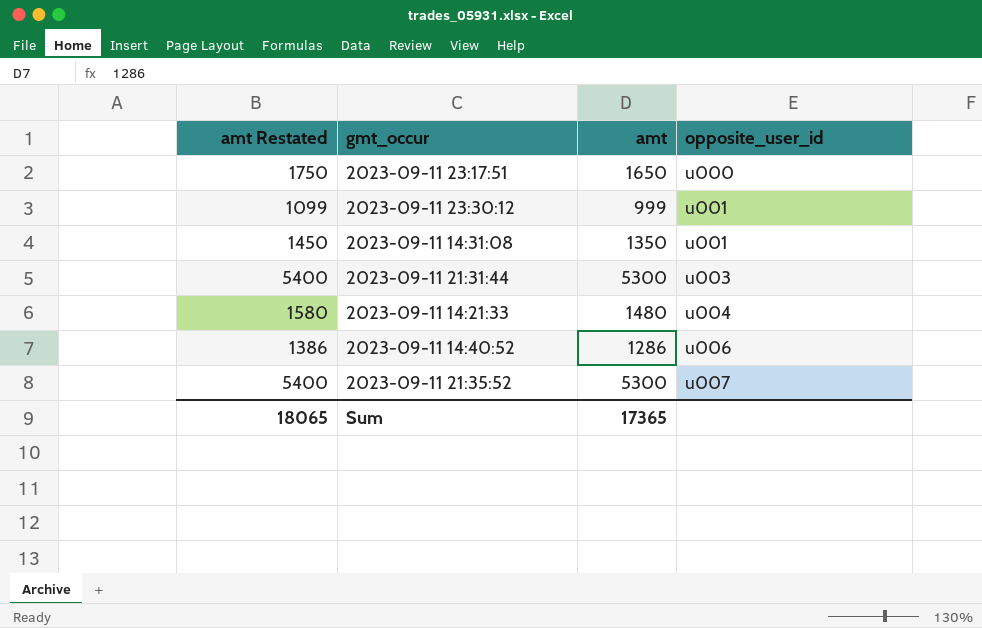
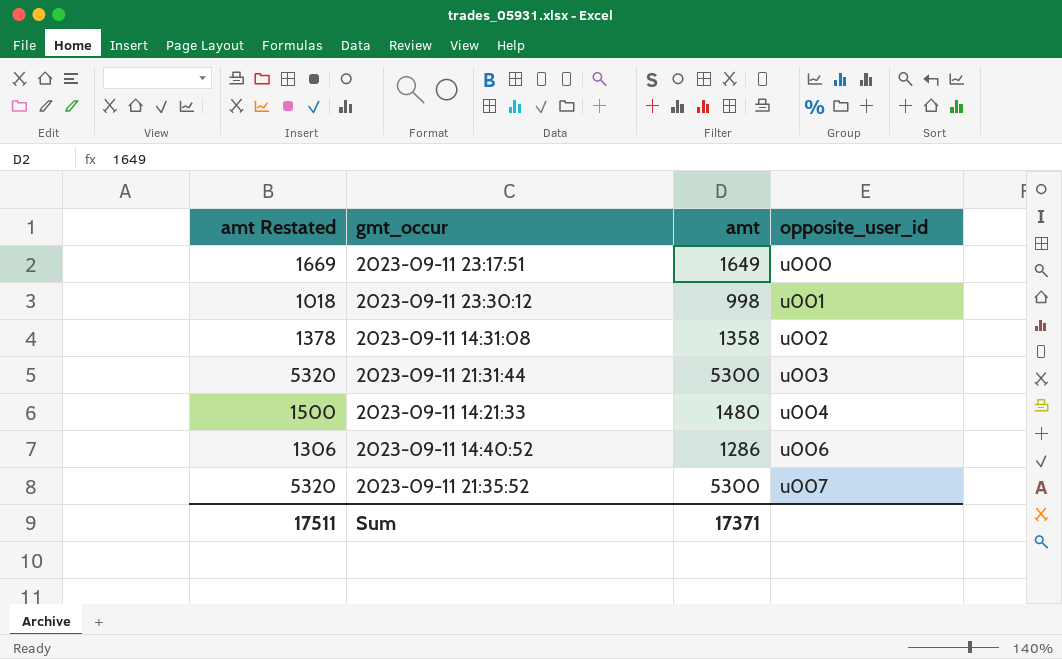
column amt Restated | formula: [amt] + 100 -> [amt] + 20
2023-09-11 23:17:51 | amt: 1650 -> 1649
2023-09-11 23:30:12 | amt: 999 -> 998
2023-09-11 14:31:08 | amt: 1350 -> 1358
2023-09-11 14:31:08 | opposite_user_id: u001 -> u002
Sum | amt Restated: 18065 -> 17511
Sum | amt: 17365 -> 17371

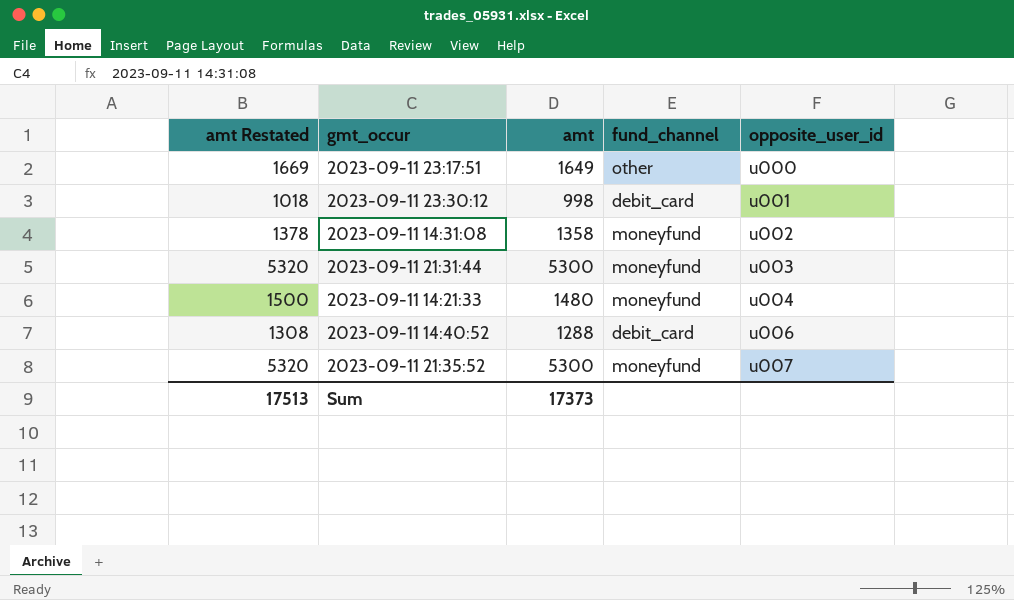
column fund_channel | position: none -> 4
2023-09-11 14:40:52 | amt Restated: 1306 -> 1308
2023-09-11 14:40:52 | amt: 1286 -> 1288
Sum | amt Restated: 17511 -> 17513
Sum | amt: 17371 -> 17373

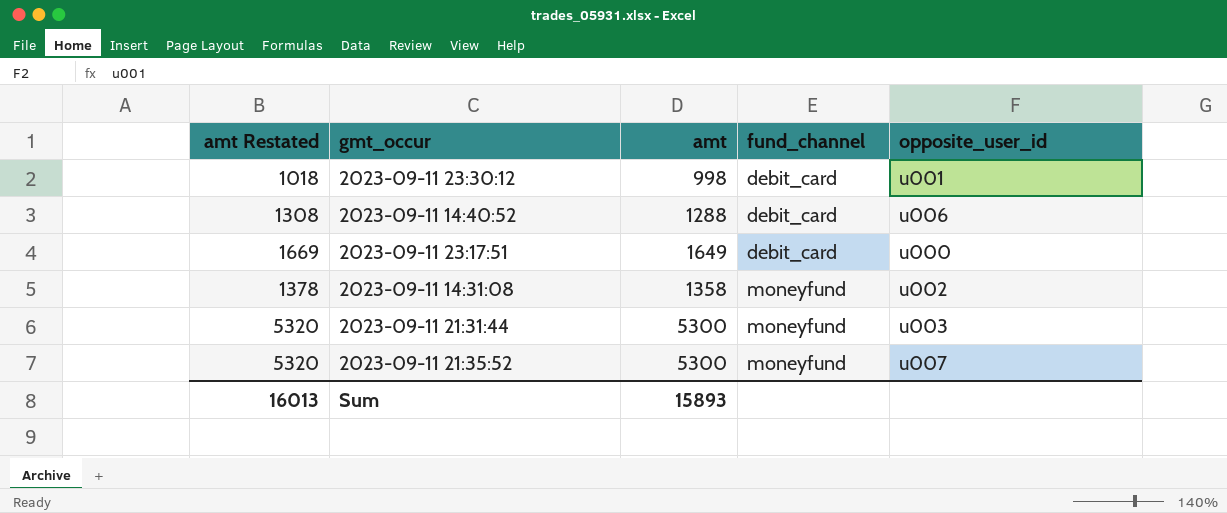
row order: opposite_user_id ascending -> fund_channel ascending
row 2023-09-11 14:21:33: 1500 | 1480 | moneyfund | u004 -> none
2023-09-11 23:17:51 | fund_channel: other -> debit_card
Sum | amt Restated: 17513 -> 16013
Sum | amt: 17373 -> 15893

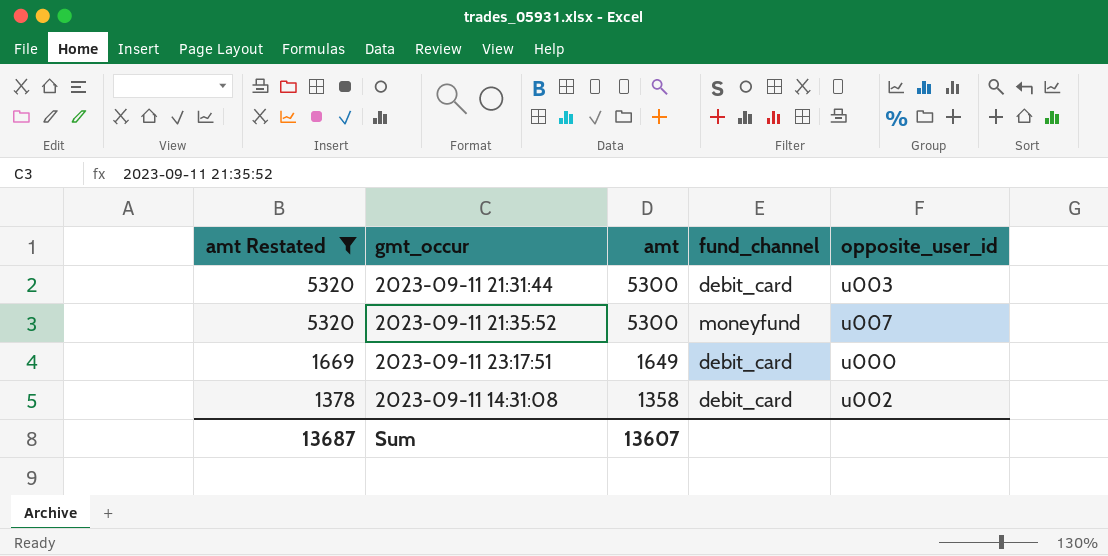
filter: none -> amt Restated >= 1378
row order: fund_channel ascending -> amt Restated descending
2023-09-11 21:31:44 | fund_channel: moneyfund -> debit_card
2023-09-11 14:31:08 | fund_channel: moneyfund -> debit_card
Sum | amt Restated: 16013 -> 13687
Sum | amt: 15893 -> 13607

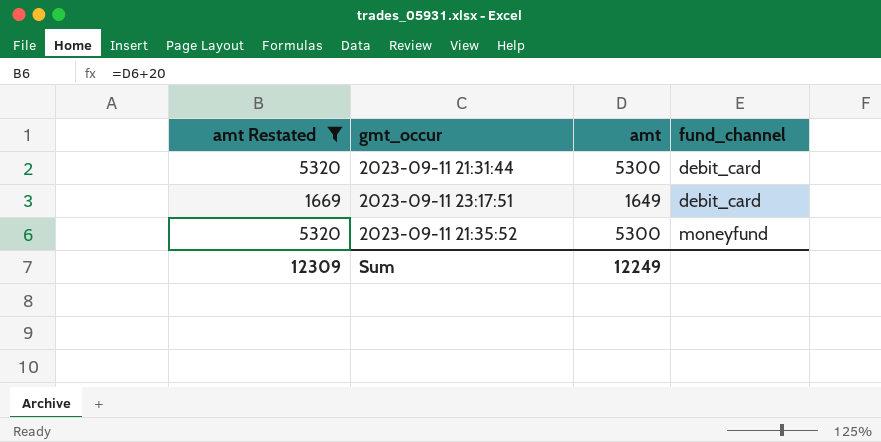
row order: amt Restated descending -> fund_channel ascending
column opposite_user_id | position: 5 -> none
row 2023-09-11 14:31:08: 1378 | 1358 | debit_card | u002 -> none
Sum | amt Restated: 13687 -> 12309
Sum | amt: 13607 -> 12249

